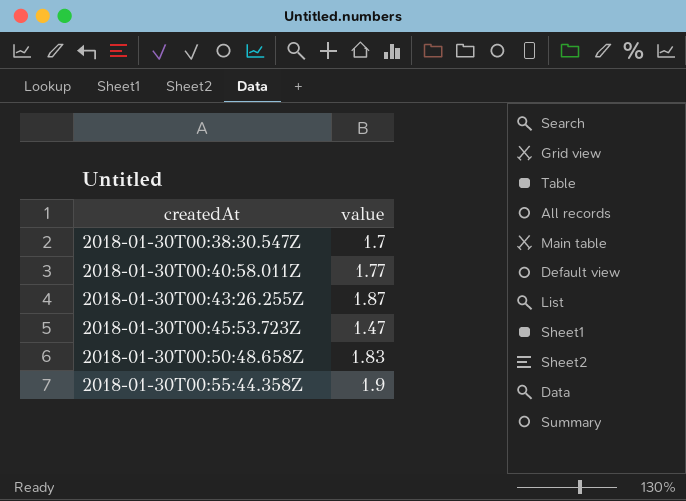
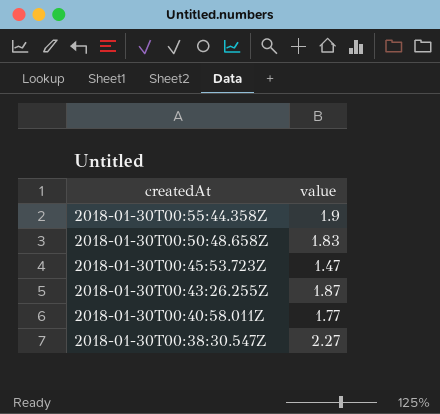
row order: createdAt ascending -> createdAt descending
2018-01-30T00:38:30.547Z | value: 1.7 -> 2.27

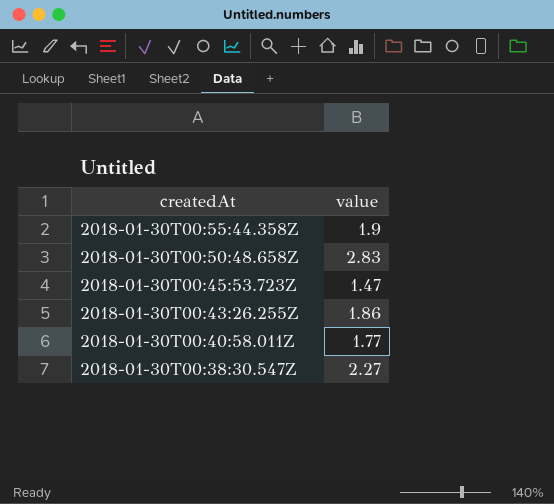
2018-01-30T00:50:48.658Z | value: 1.83 -> 2.83
2018-01-30T00:43:26.255Z | value: 1.87 -> 1.86

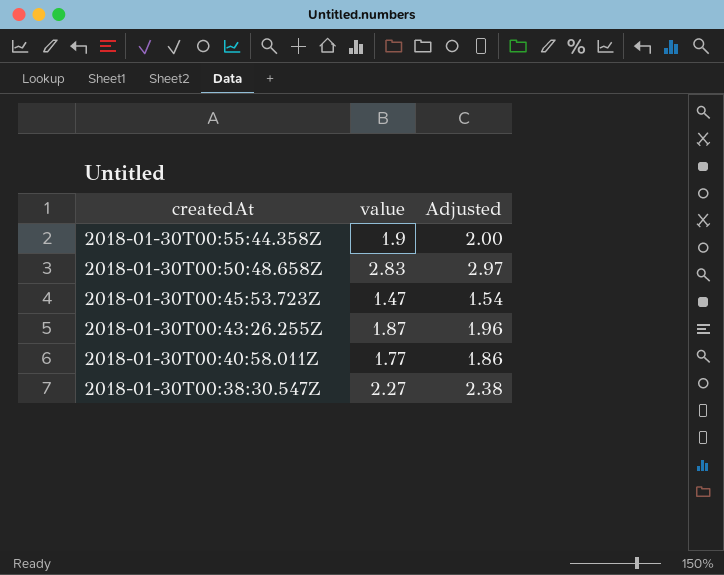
column Adjusted | formula: none -> [value] * 1.05
2018-01-30T00:43:26.255Z | value: 1.86 -> 1.87

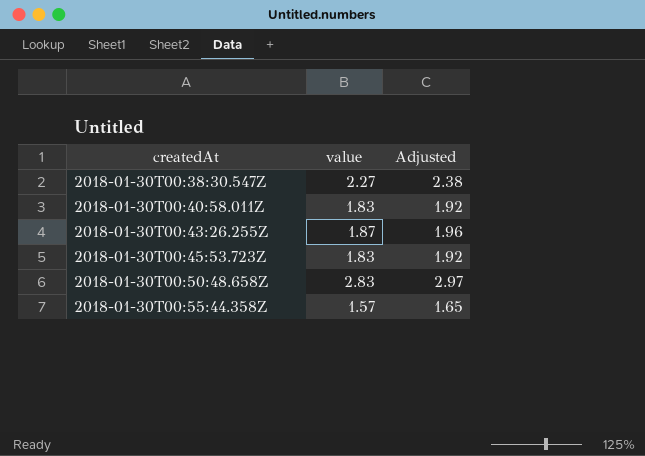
row order: createdAt descending -> createdAt ascending
2018-01-30T00:40:58.011Z | value: 1.77 -> 1.83
2018-01-30T00:40:58.011Z | Adjusted: 1.86 -> 1.92
2018-01-30T00:45:53.723Z | value: 1.47 -> 1.83
2018-01-30T00:45:53.723Z | Adjusted: 1.54 -> 1.92
2018-01-30T00:55:44.358Z | value: 1.9 -> 1.57
2018-01-30T00:55:44.358Z | Adjusted: 2.00 -> 1.65

